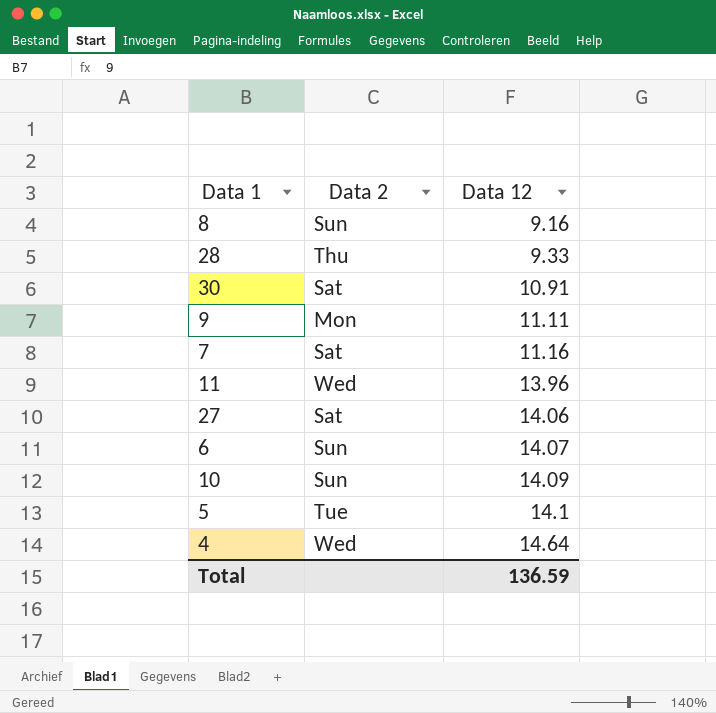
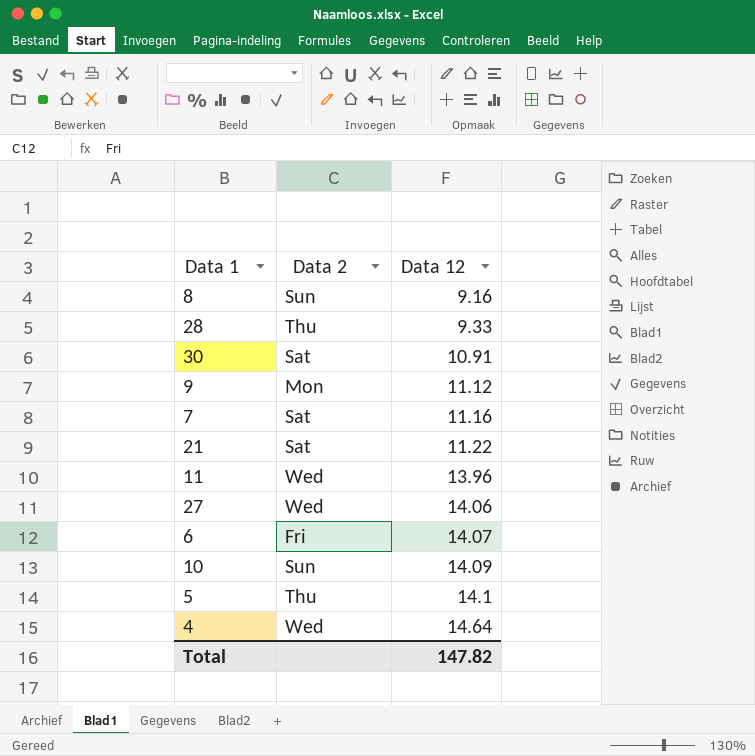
9 | Data 12: 11.11 -> 11.12
row 21: none -> Sat | 11.22
27 | Data 2: Sat -> Wed
6 | Data 2: Sun -> Fri
5 | Data 2: Tue -> Thu
Total | Data 12: 136.59 -> 147.82

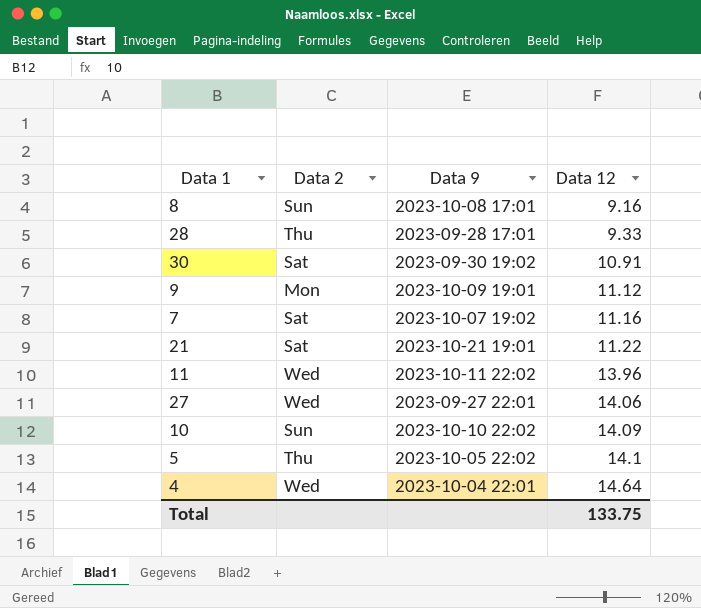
column Data 9 | position: none -> 3
row 6: Fri | 14.07 -> none
Total | Data 12: 147.82 -> 133.75

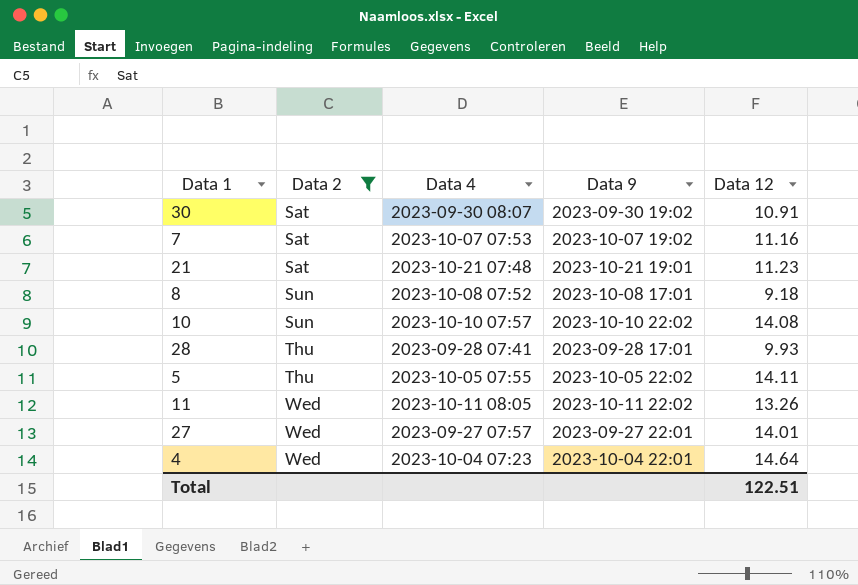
filter: none -> Data 2 != Mon
row order: Data 12 ascending -> Data 2 ascending
column Data 4 | position: none -> 3
21 | Data 12: 11.22 -> 11.23
8 | Data 12: 9.16 -> 9.18
10 | Data 12: 14.09 -> 14.08
28 | Data 12: 9.33 -> 9.93
5 | Data 12: 14.1 -> 14.11
11 | Data 12: 13.96 -> 13.26
27 | Data 12: 14.06 -> 14.01
Total | Data 12: 133.75 -> 122.51

